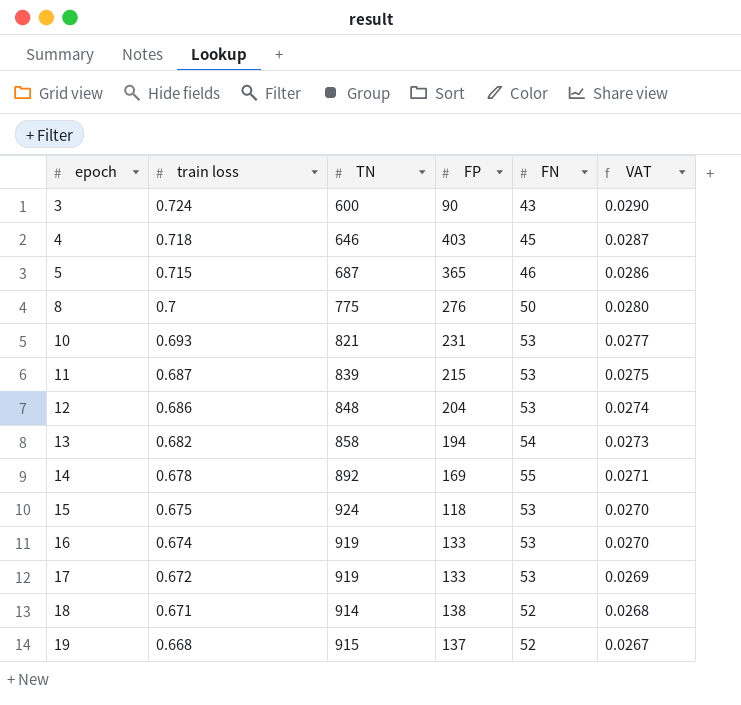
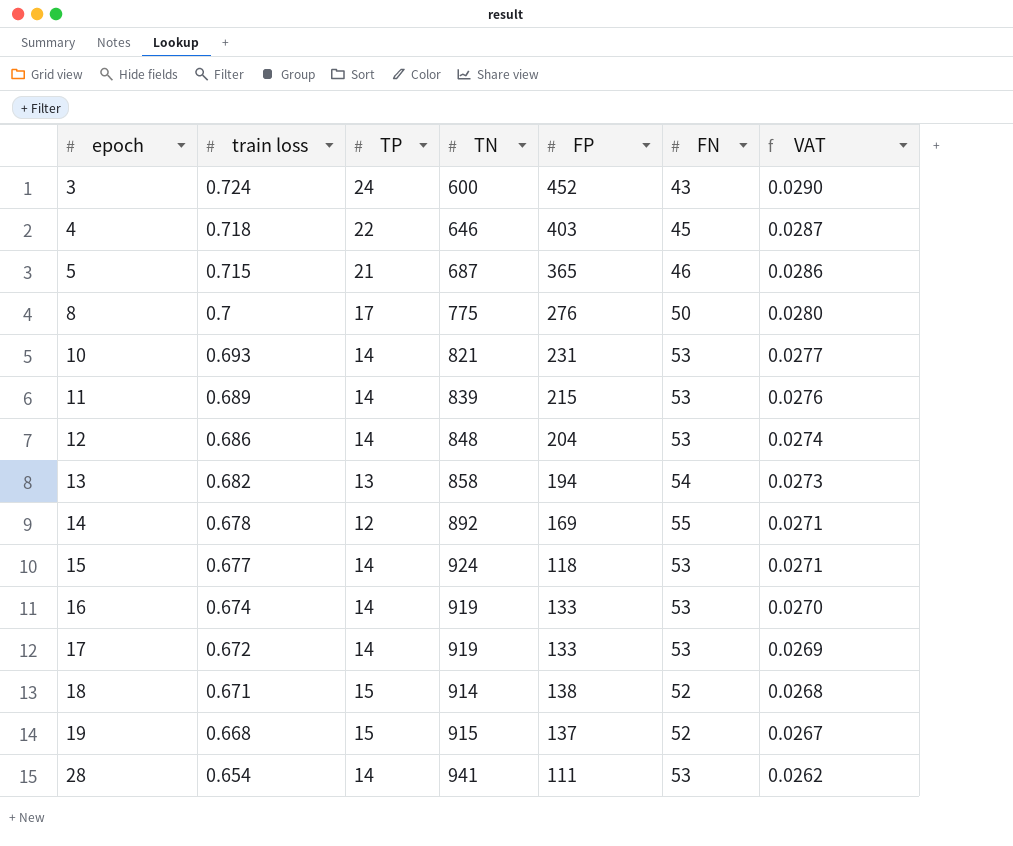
column TP | position: none -> 3
3 | FP: 90 -> 452
11 | train loss: 0.687 -> 0.689
11 | VAT: 0.0275 -> 0.0276
15 | train loss: 0.675 -> 0.677
15 | VAT: 0.0270 -> 0.0271
row 28: none -> 0.654 | 14 | 941 | 111 | 53 | 0.0262

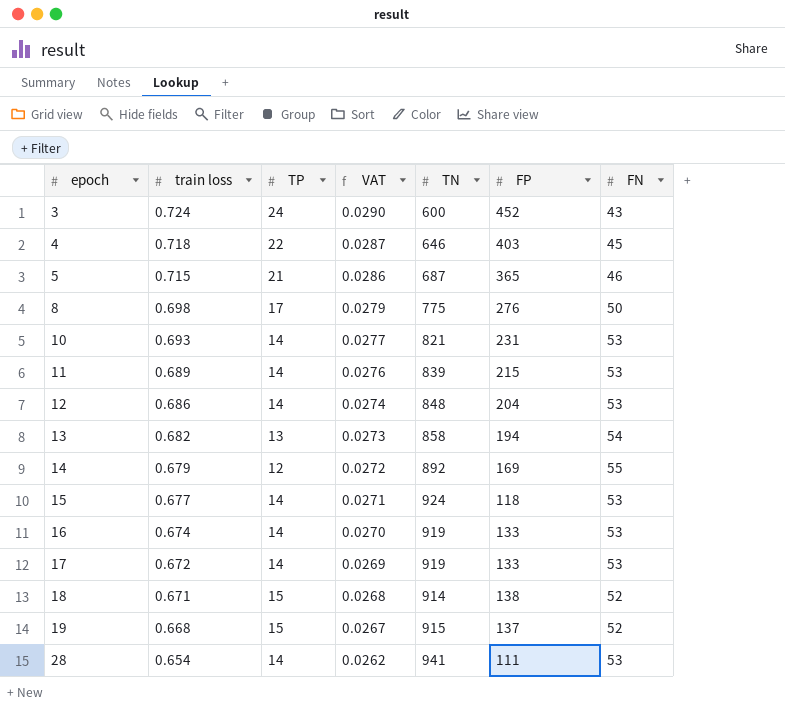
column VAT | position: 7 -> 4
8 | train loss: 0.7 -> 0.698
8 | VAT: 0.0280 -> 0.0279
14 | train loss: 0.678 -> 0.679
14 | VAT: 0.0271 -> 0.0272

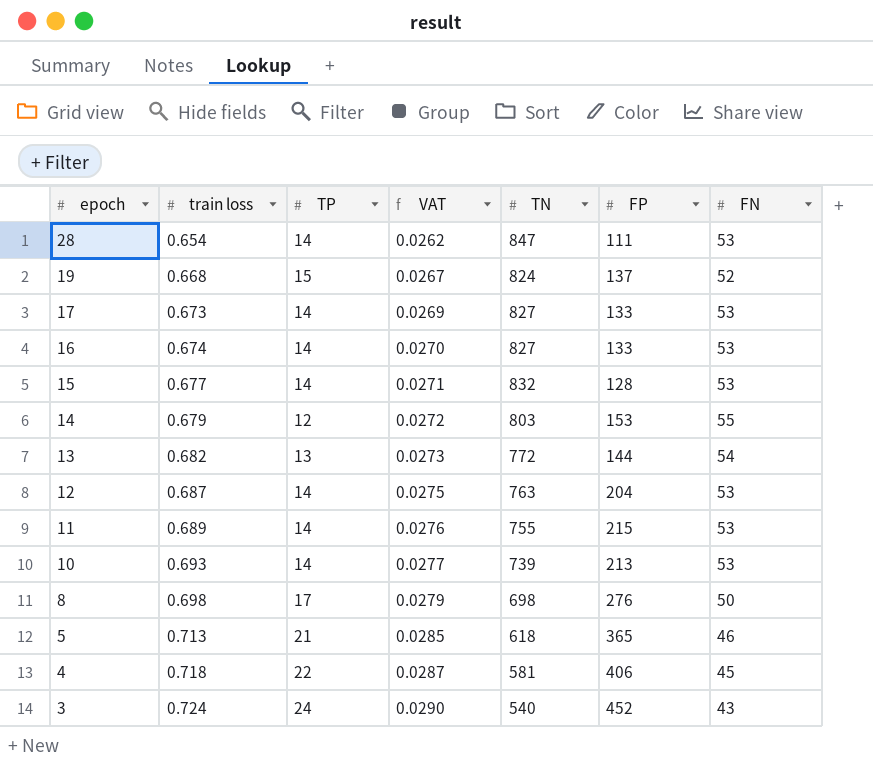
row order: epoch ascending -> epoch descending
row 18: 0.671 | 15 | 0.0268 | 914 | 138 | 52 -> none
28 | TN: 941 -> 847
19 | TN: 915 -> 824
17 | train loss: 0.672 -> 0.673
17 | TN: 919 -> 827
16 | TN: 919 -> 827
15 | TN: 924 -> 832
15 | FP: 118 -> 128
14 | TN: 892 -> 803
14 | FP: 169 -> 153
13 | TN: 858 -> 772
13 | FP: 194 -> 144
12 | train loss: 0.686 -> 0.687
12 | VAT: 0.0274 -> 0.0275
12 | TN: 848 -> 763
11 | TN: 839 -> 755
10 | TN: 821 -> 739
10 | FP: 231 -> 213
8 | TN: 775 -> 698
5 | train loss: 0.715 -> 0.713
5 | VAT: 0.0286 -> 0.0285
5 | TN: 687 -> 618
4 | TN: 646 -> 581
4 | FP: 403 -> 406
3 | TN: 600 -> 540

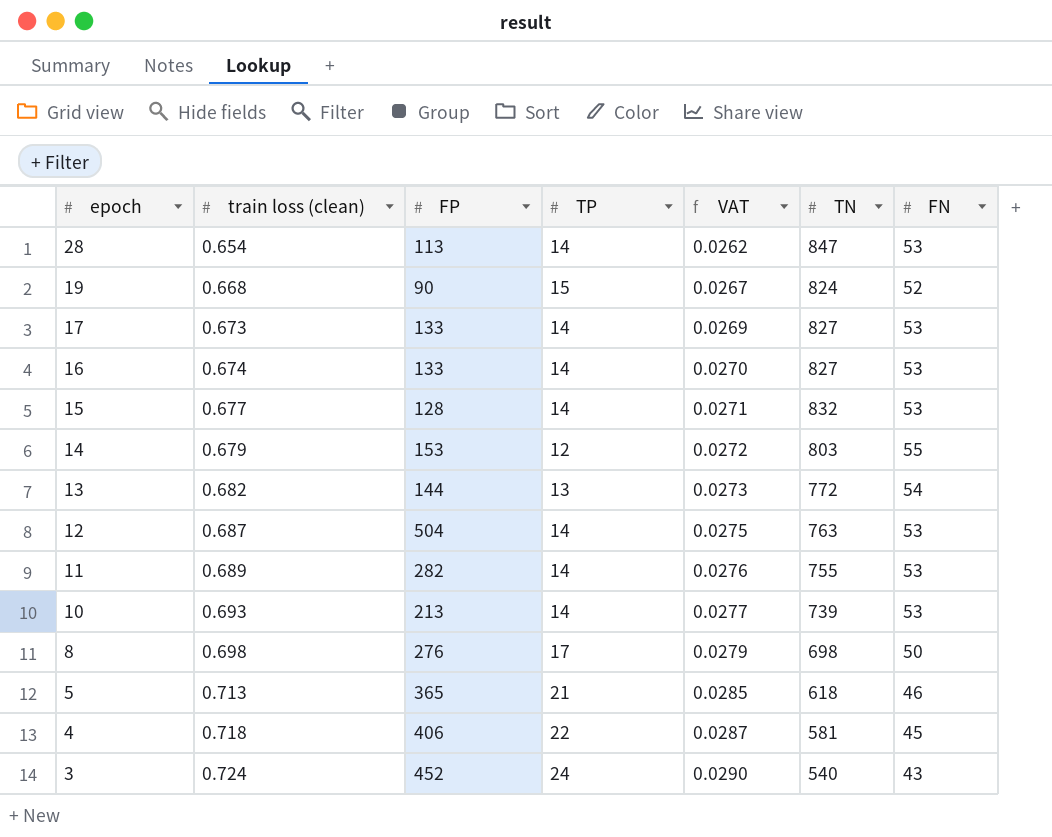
column name: train loss -> train loss (clean)
column FP | position: 6 -> 3
28 | FP: 111 -> 113
19 | FP: 137 -> 90
12 | FP: 204 -> 504
11 | FP: 215 -> 282

